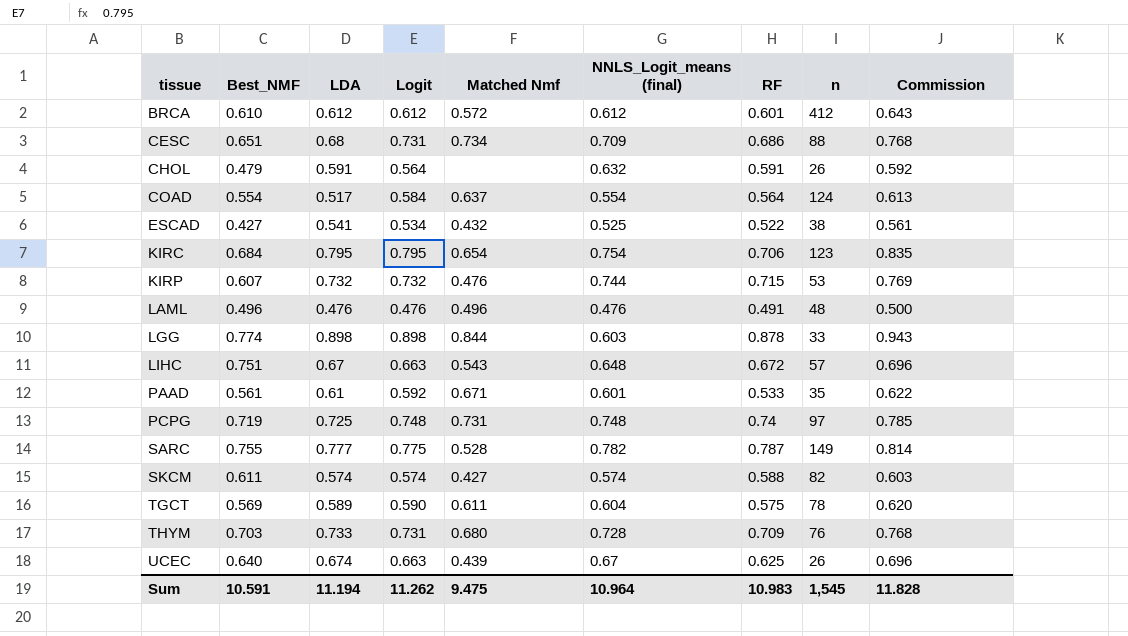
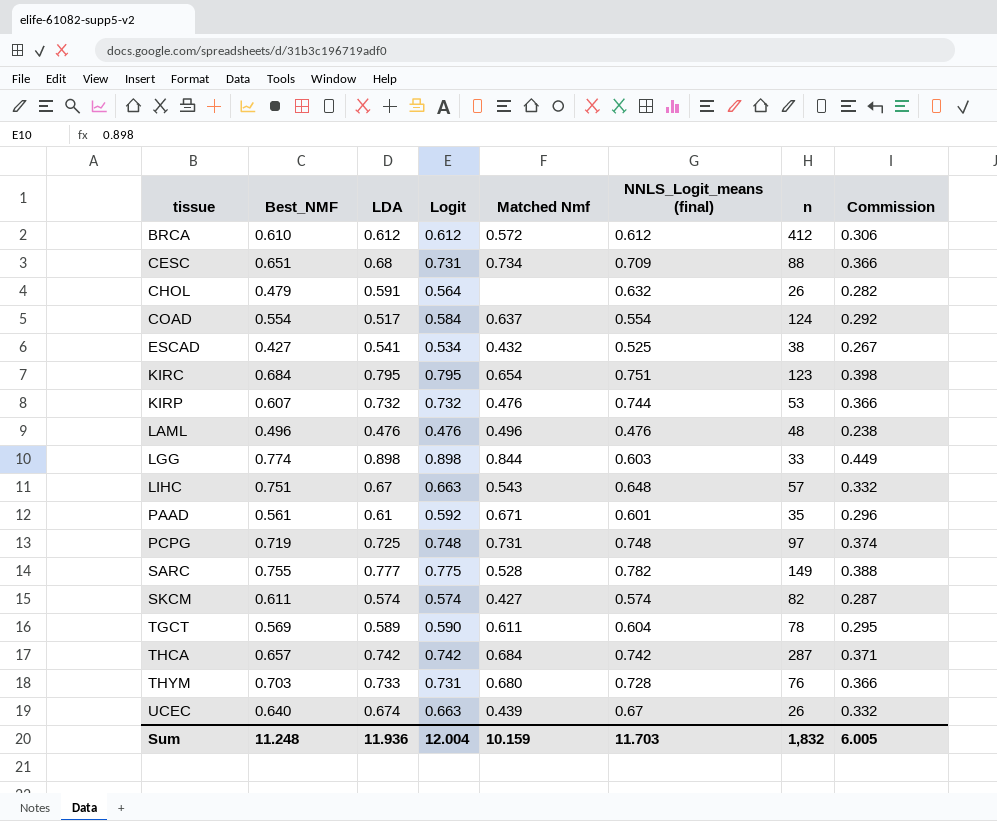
column RF | position: 7 -> none
column Commission | formula: [Logit] * 1.05 -> [Logit] * 0.5
KIRC | NNLS_Logit_means (final): 0.754 -> 0.751
row THCA: none -> 0.657 | 0.742 | 0.742 | 0.684 | 0.742 | 287 | 0.371
Sum | Best_NMF: 10.591 -> 11.248
Sum | LDA: 11.194 -> 11.936
Sum | Logit: 11.262 -> 12.004
Sum | Matched Nmf: 9.475 -> 10.159
Sum | NNLS_Logit_means (final): 10.964 -> 11.703
Sum | n: 1,545 -> 1,832
Sum | Commission: 11.828 -> 6.005

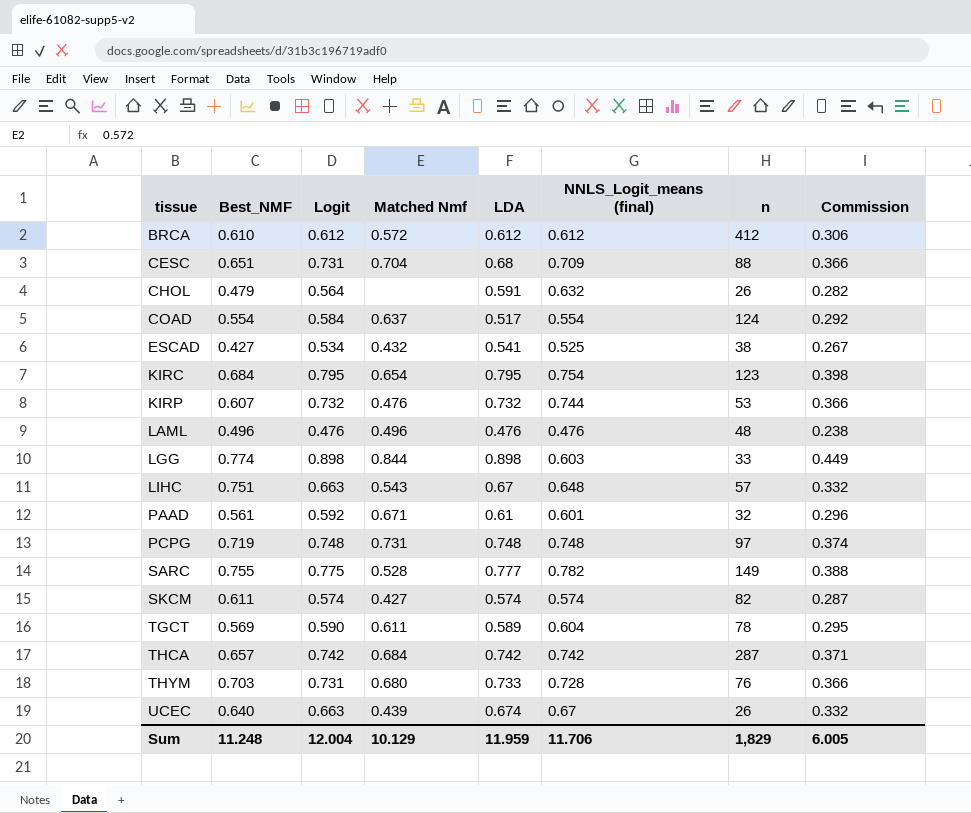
column LDA | position: 3 -> 5
CESC | Matched Nmf: 0.734 -> 0.704
KIRC | NNLS_Logit_means (final): 0.751 -> 0.754
PAAD | n: 35 -> 32
PCPG | LDA: 0.725 -> 0.748
Sum | Matched Nmf: 10.159 -> 10.129
Sum | LDA: 11.936 -> 11.959
Sum | NNLS_Logit_means (final): 11.703 -> 11.706
Sum | n: 1,832 -> 1,829

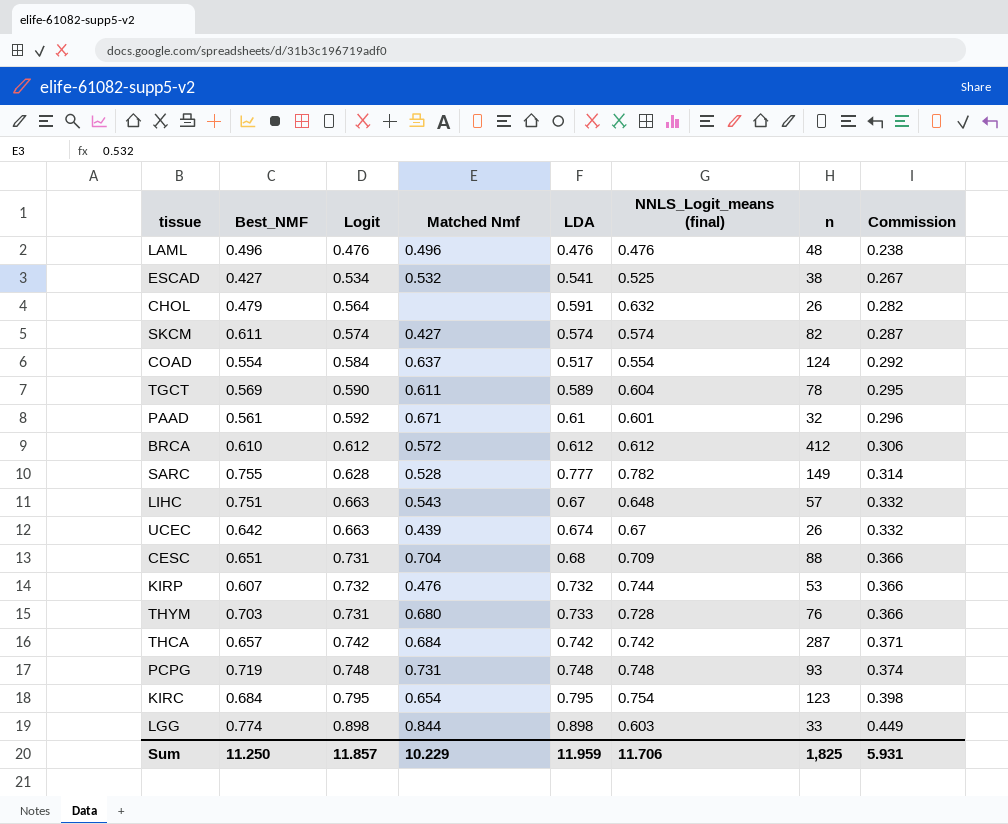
row order: tissue ascending -> Commission ascending
ESCAD | Matched Nmf: 0.432 -> 0.532
SARC | Logit: 0.775 -> 0.628
SARC | Commission: 0.388 -> 0.314
UCEC | Best_NMF: 0.640 -> 0.642
PCPG | n: 97 -> 93
Sum | Best_NMF: 11.248 -> 11.250
Sum | Logit: 12.004 -> 11.857
Sum | Matched Nmf: 10.129 -> 10.229
Sum | n: 1,829 -> 1,825
Sum | Commission: 6.005 -> 5.931

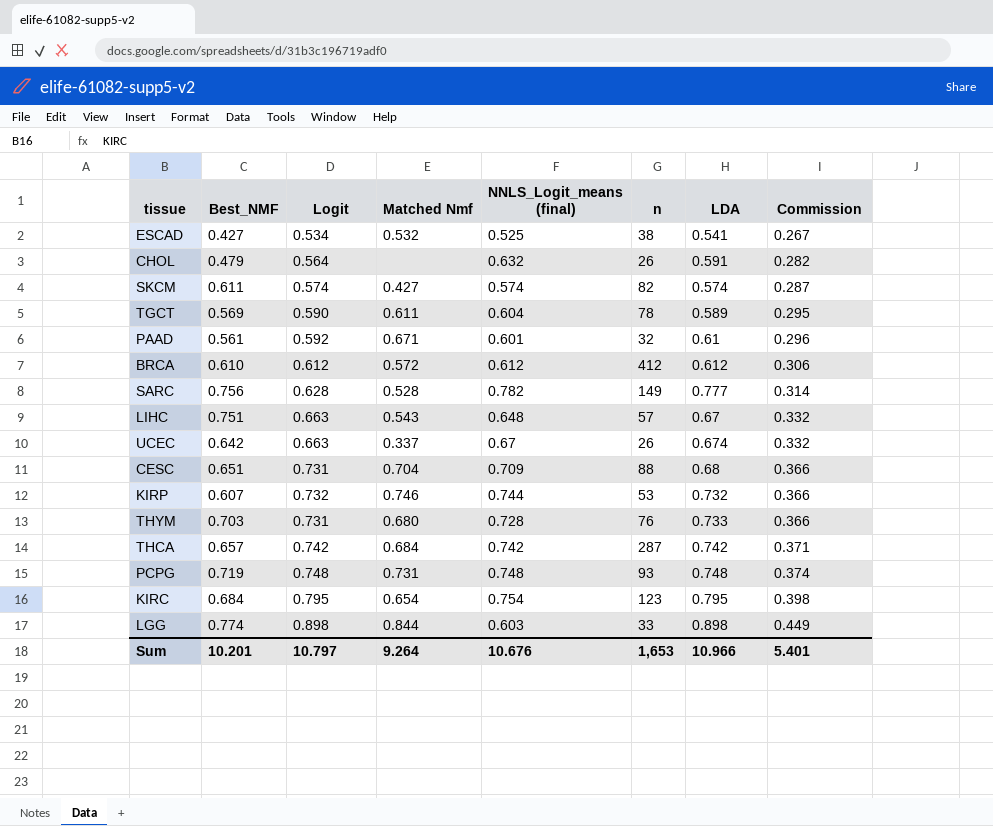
column LDA | position: 5 -> 7
row LAML: 0.496 | 0.476 | 0.496 | 0.476 | 0.476 | 48 | 0.238 -> none
row COAD: 0.554 | 0.584 | 0.637 | 0.517 | 0.554 | 124 | 0.292 -> none
SARC | Best_NMF: 0.755 -> 0.756
UCEC | Matched Nmf: 0.439 -> 0.337
KIRP | Matched Nmf: 0.476 -> 0.746
Sum | Best_NMF: 11.250 -> 10.201
Sum | Logit: 11.857 -> 10.797
Sum | Matched Nmf: 10.229 -> 9.264
Sum | NNLS_Logit_means (final): 11.706 -> 10.676
Sum | n: 1,825 -> 1,653
Sum | LDA: 11.959 -> 10.966
Sum | Commission: 5.931 -> 5.401

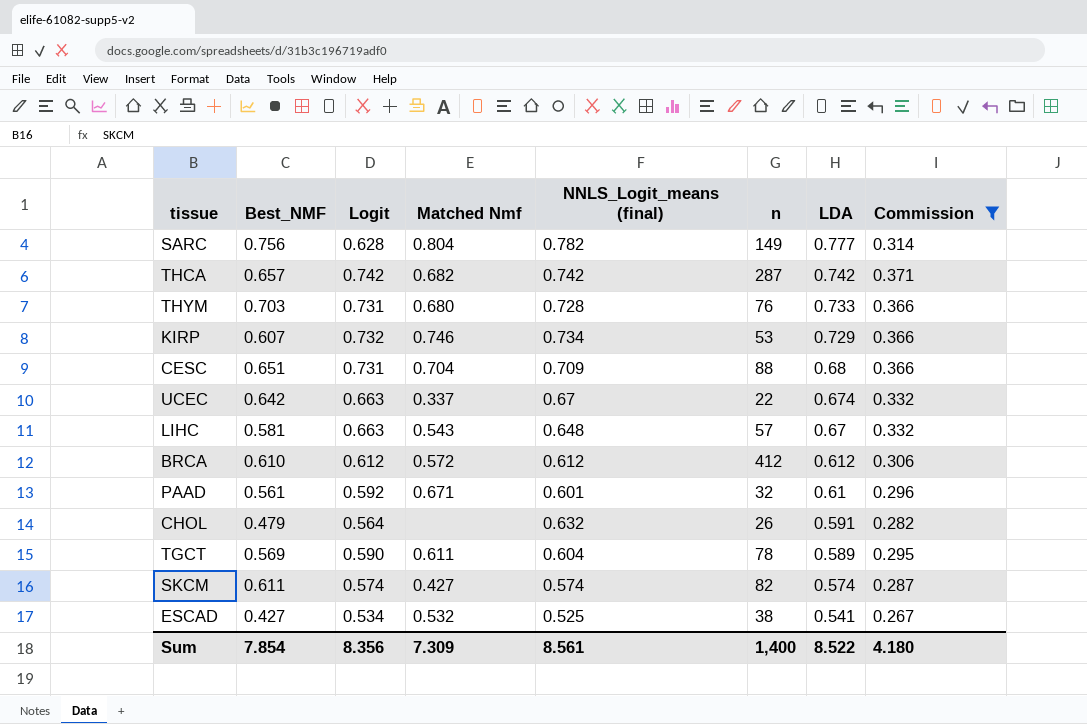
filter: none -> Commission <= 0.371
row order: Commission ascending -> LDA descending
SARC | Matched Nmf: 0.528 -> 0.804
THCA | Matched Nmf: 0.684 -> 0.682
KIRP | NNLS_Logit_means (final): 0.744 -> 0.734
KIRP | LDA: 0.732 -> 0.729
UCEC | n: 26 -> 22
LIHC | Best_NMF: 0.751 -> 0.581
Sum | Best_NMF: 10.201 -> 7.854
Sum | Logit: 10.797 -> 8.356
Sum | Matched Nmf: 9.264 -> 7.309
Sum | NNLS_Logit_means (final): 10.676 -> 8.561
Sum | n: 1,653 -> 1,400
Sum | LDA: 10.966 -> 8.522
Sum | Commission: 5.401 -> 4.180

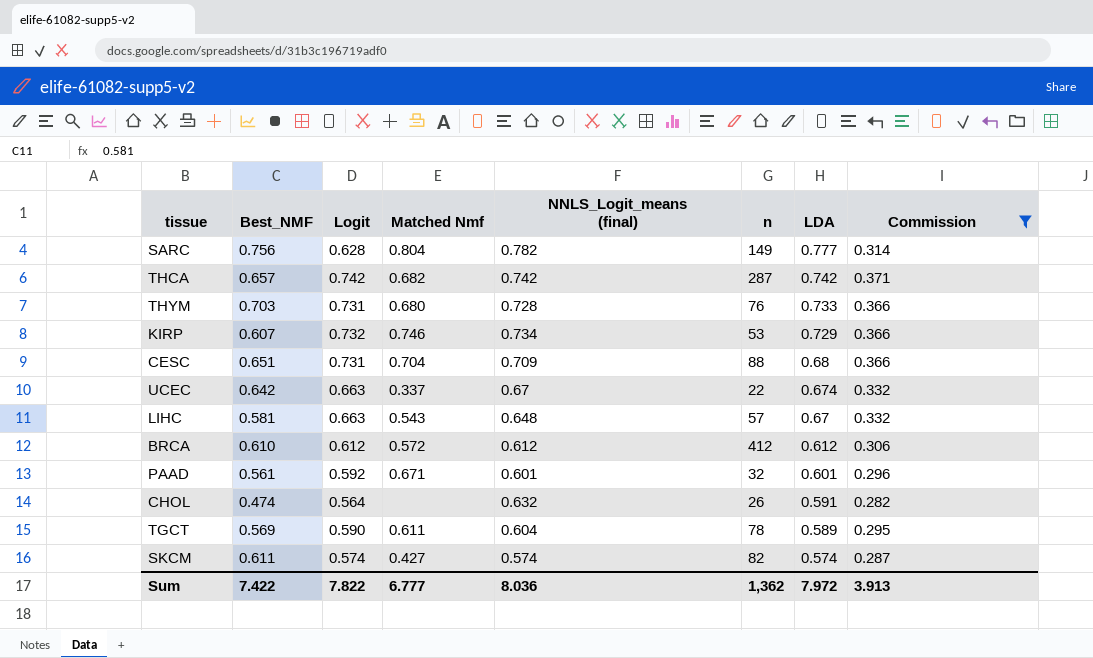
row ESCAD: 0.427 | 0.534 | 0.532 | 0.525 | 38 | 0.541 | 0.267 -> none
PAAD | LDA: 0.61 -> 0.601
CHOL | Best_NMF: 0.479 -> 0.474
Sum | Best_NMF: 7.854 -> 7.422
Sum | Logit: 8.356 -> 7.822
Sum | Matched Nmf: 7.309 -> 6.777
Sum | NNLS_Logit_means (final): 8.561 -> 8.036
Sum | n: 1,400 -> 1,362
Sum | LDA: 8.522 -> 7.972
Sum | Commission: 4.180 -> 3.913

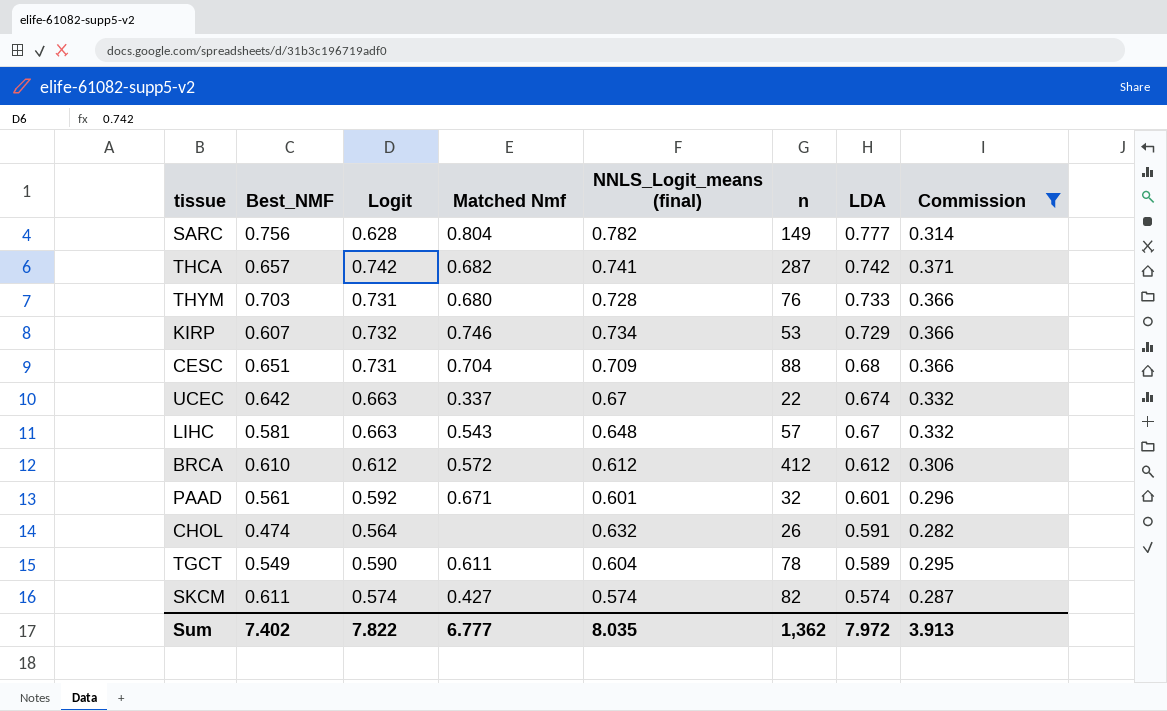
THCA | NNLS_Logit_means (final): 0.742 -> 0.741
TGCT | Best_NMF: 0.569 -> 0.549
Sum | Best_NMF: 7.422 -> 7.402
Sum | NNLS_Logit_means (final): 8.036 -> 8.035

